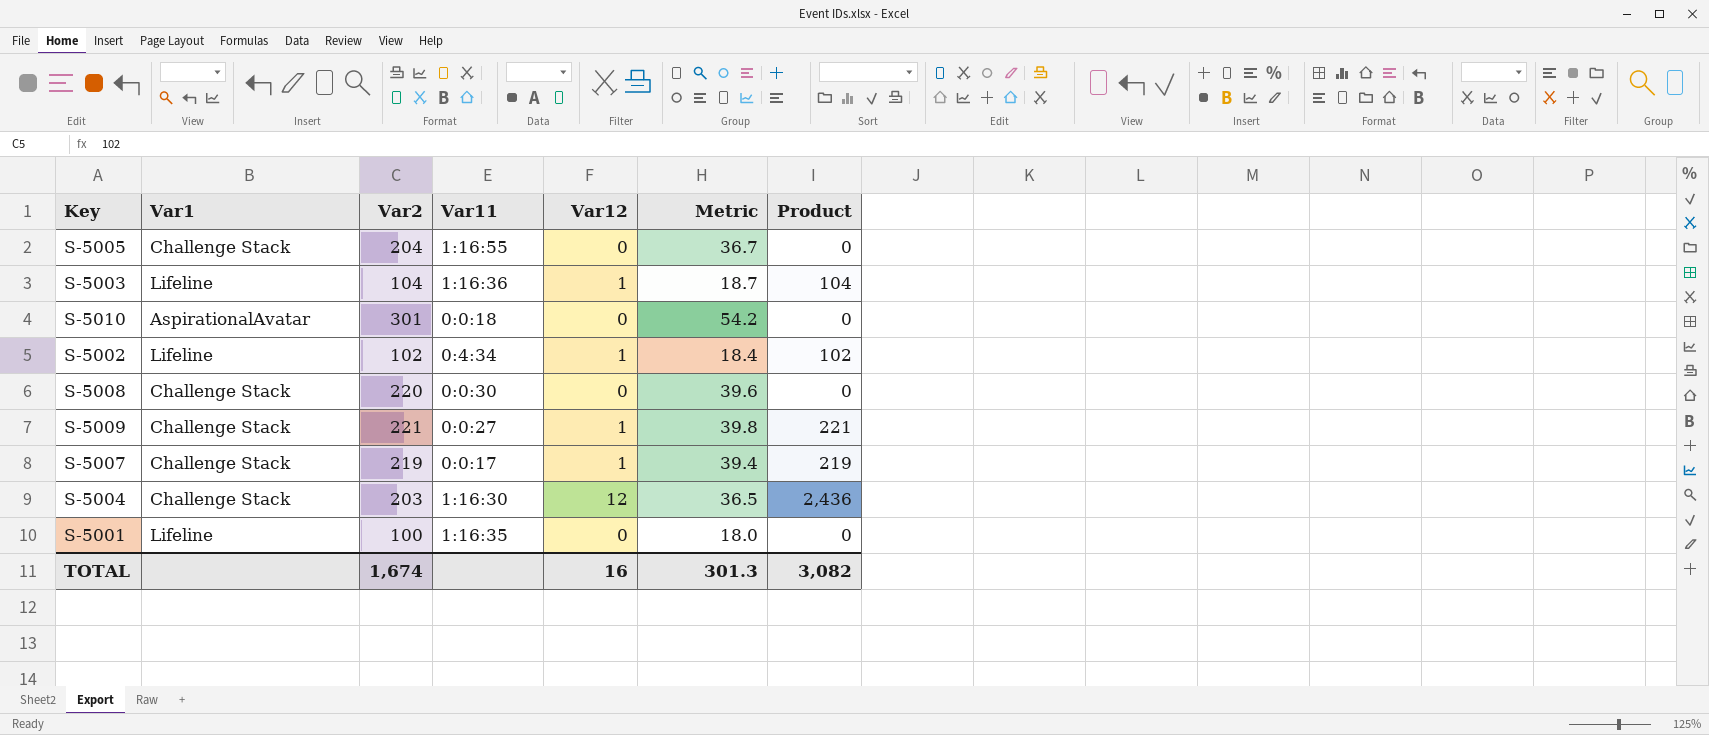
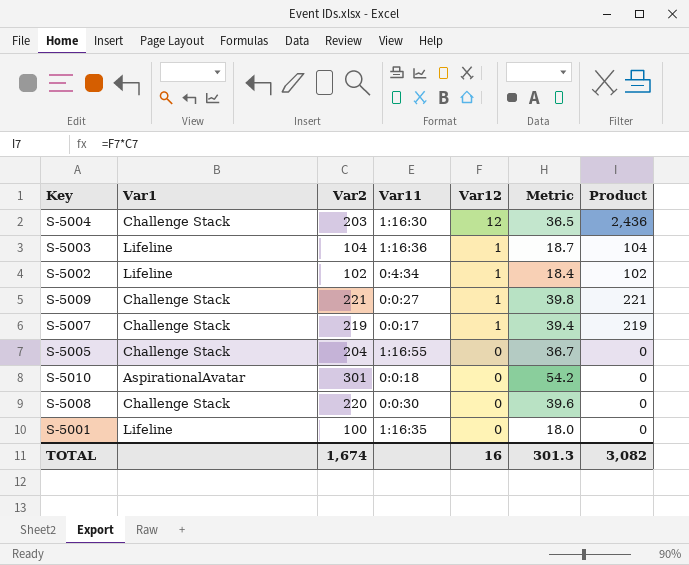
row order: none -> Var12 descending

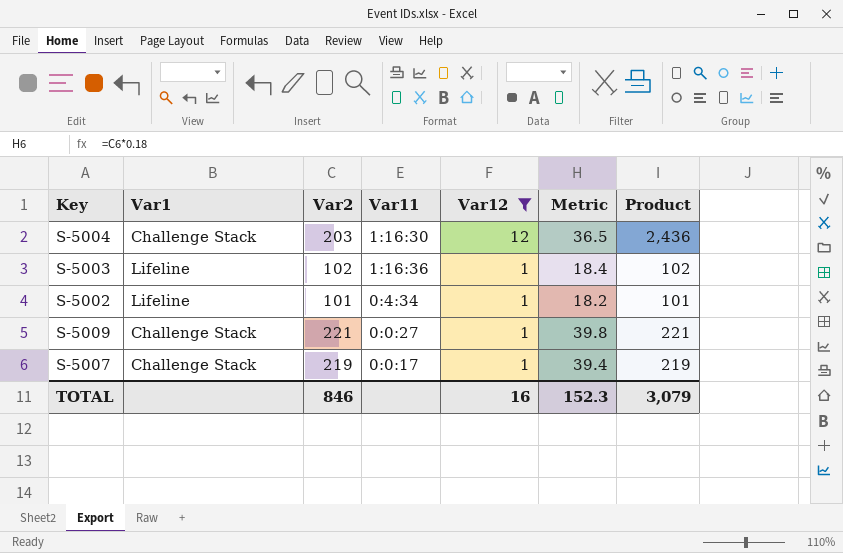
filter: none -> Var12 != 0
S-5003 | Var2: 104 -> 102
S-5003 | Metric: 18.7 -> 18.4
S-5003 | Product: 104 -> 102
S-5002 | Var2: 102 -> 101
S-5002 | Metric: 18.4 -> 18.2
S-5002 | Product: 102 -> 101
TOTAL | Var2: 1,674 -> 846
TOTAL | Metric: 301.3 -> 152.3
TOTAL | Product: 3,082 -> 3,079

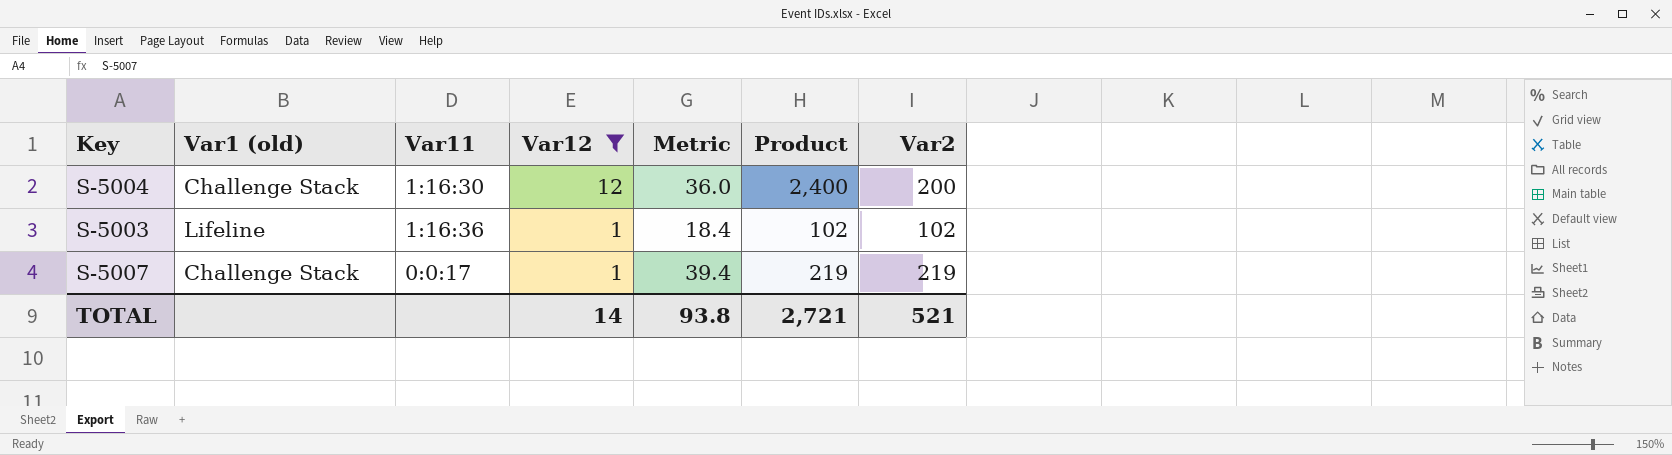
column name: Var1 -> Var1 (old)
column Var2 | position: 3 -> 7
row S-5002: Lifeline | 101 | 0:4:34 | 1 | 18.2 | 101 -> none
row S-5009: Challenge Stack | 221 | 0:0:27 | 1 | 39.8 | 221 -> none
S-5004 | Metric: 36.5 -> 36.0
S-5004 | Product: 2,436 -> 2,400
S-5004 | Var2: 203 -> 200
TOTAL | Var12: 16 -> 14
TOTAL | Metric: 152.3 -> 93.8
TOTAL | Product: 3,079 -> 2,721
TOTAL | Var2: 846 -> 521

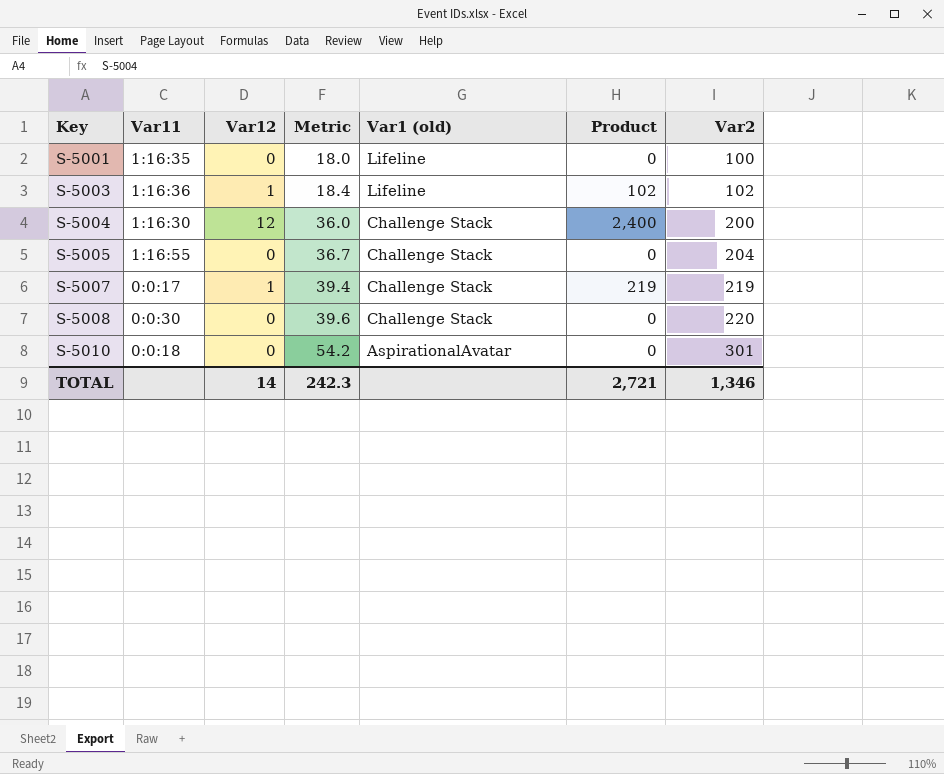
filter: Var12 != 0 -> none
row order: Var12 descending -> Key ascending
column Var1 (old) | position: 2 -> 5
TOTAL | Metric: 93.8 -> 242.3
TOTAL | Var2: 521 -> 1,346

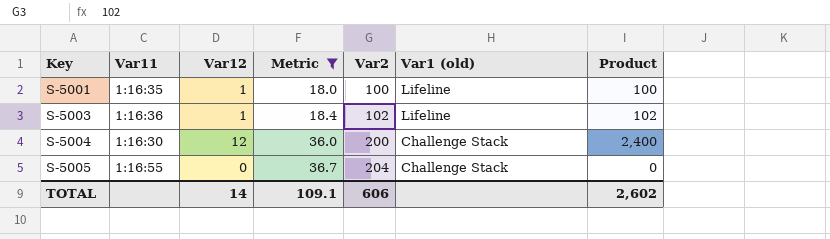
filter: none -> Metric <= 36.7
column Var2 | position: 7 -> 5
S-5001 | Var12: 0 -> 1
S-5001 | Product: 0 -> 100
TOTAL | Metric: 242.3 -> 109.1
TOTAL | Var2: 1,346 -> 606
TOTAL | Product: 2,721 -> 2,602

